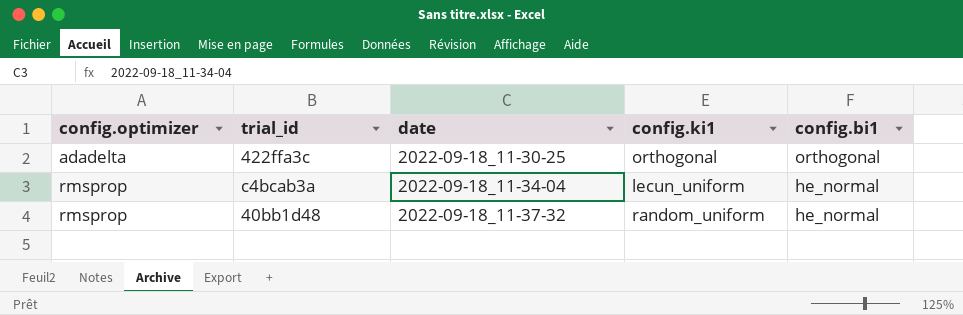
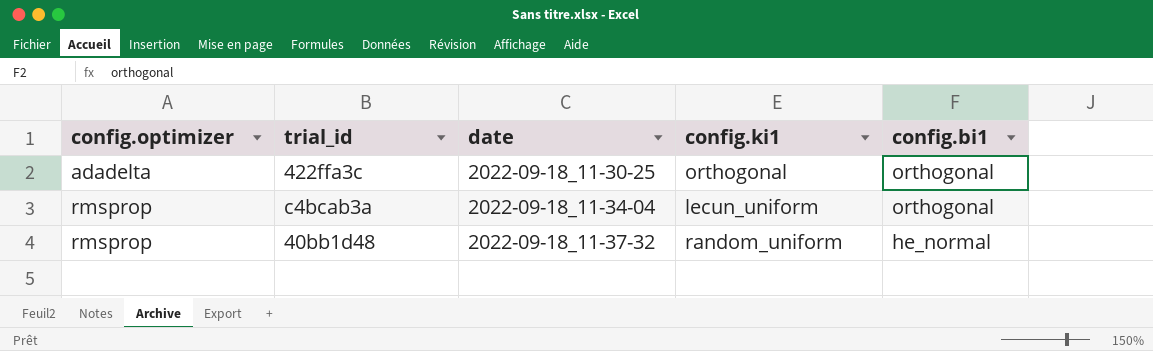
c4bcab3a | config.bi1: he_normal -> orthogonal

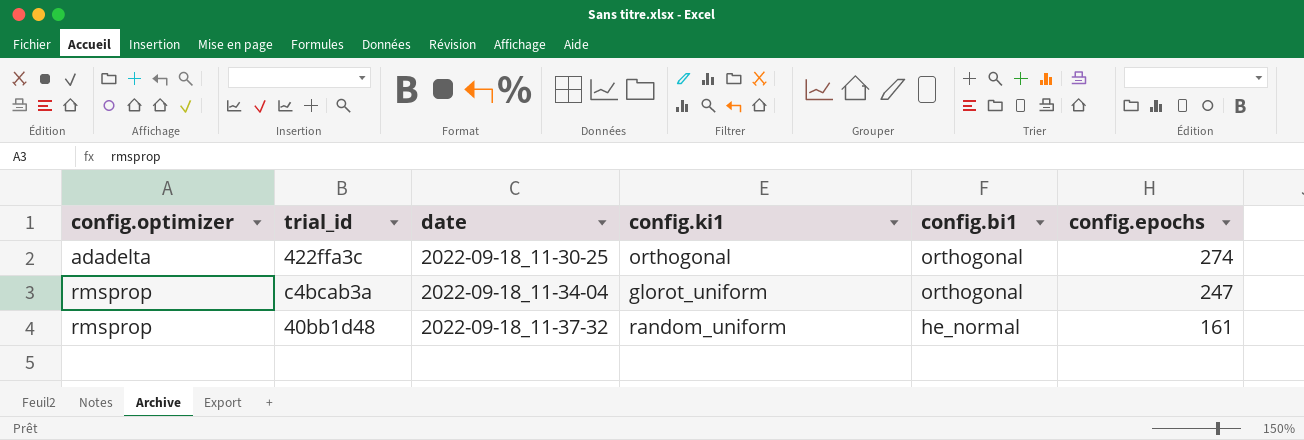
column config.epochs | position: none -> 6
c4bcab3a | config.ki1: lecun_uniform -> glorot_uniform

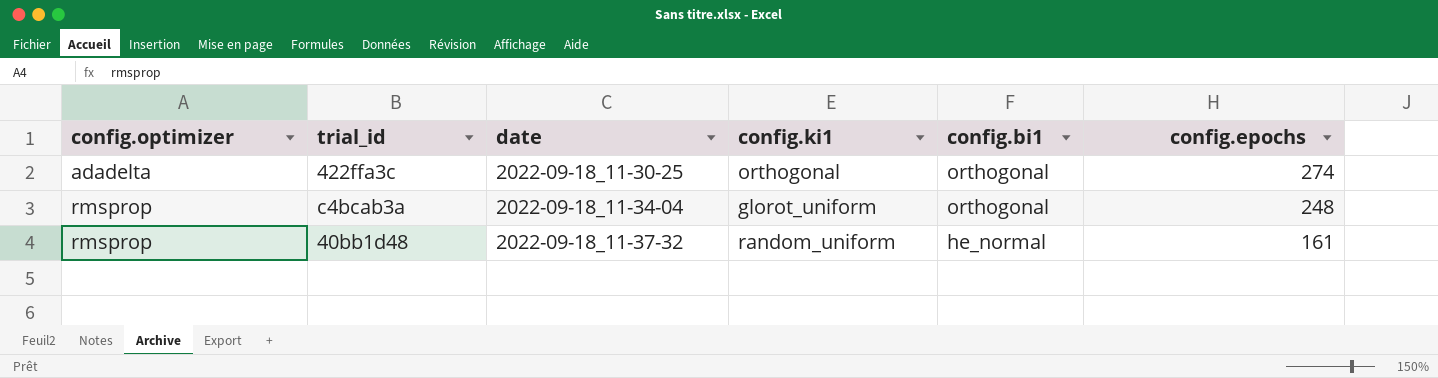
c4bcab3a | config.epochs: 247 -> 248

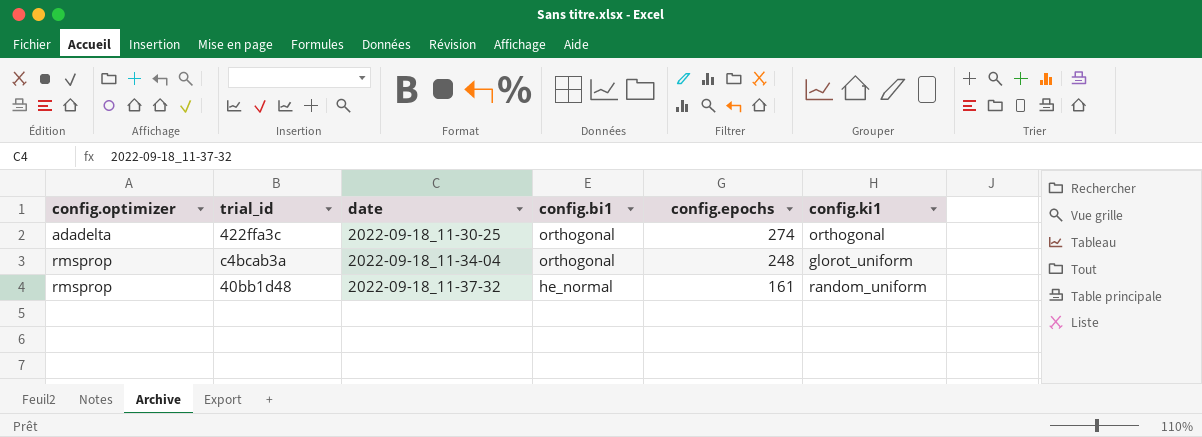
column config.ki1 | position: 4 -> 6

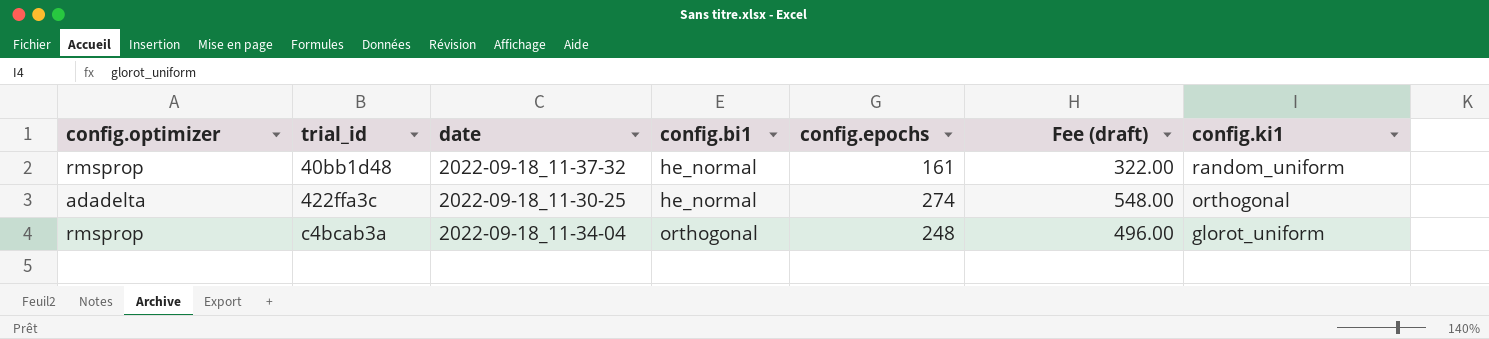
row order: config.optimizer ascending -> trial_id ascending
column Fee (draft) | formula: none -> [config.epochs] * 2
422ffa3c | config.bi1: orthogonal -> he_normal

